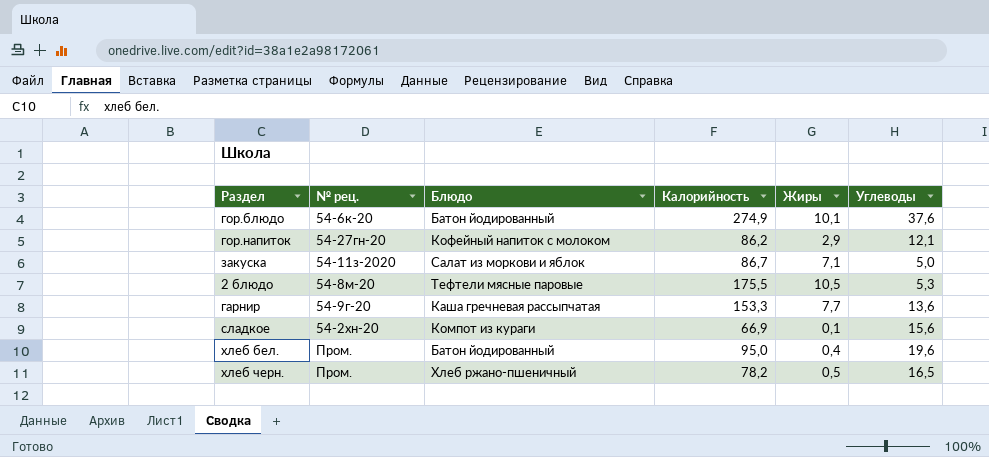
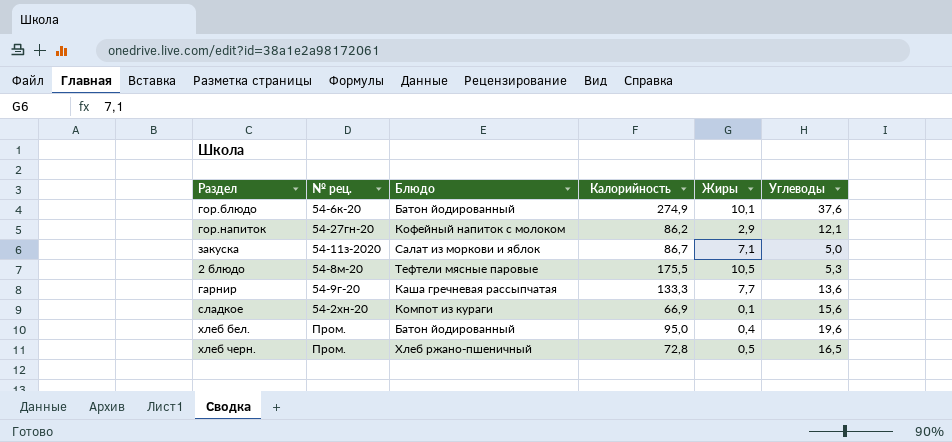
гарнир | Калорийность: 153,3 -> 133,3
хлеб черн. | Калорийность: 78,2 -> 72,8

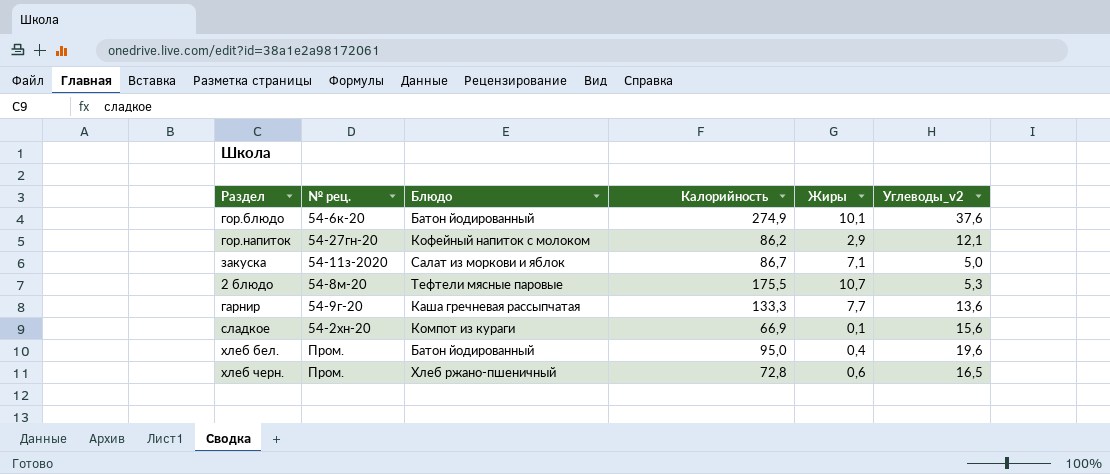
column name: Углеводы -> Углеводы_v2
2 блюдо | Жиры: 10,5 -> 10,7
хлеб черн. | Жиры: 0,5 -> 0,6

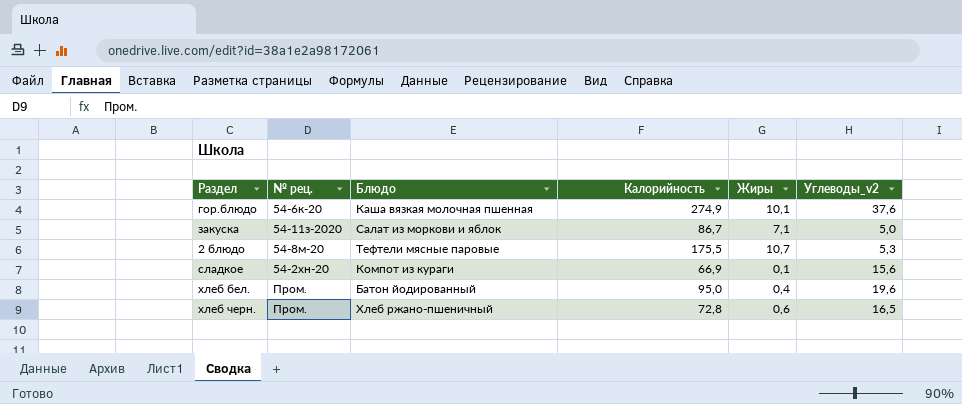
row гор.напиток: 54-27гн-20 | Кофейный напиток с молоком | 86,2 | 2,9 | 12,1 -> none
row гарнир: 54-9г-20 | Каша гречневая рассыпчатая | 133,3 | 7,7 | 13,6 -> none
гор.блюдо | Блюдо: Батон йодированный -> Каша вязкая молочная пшенная

